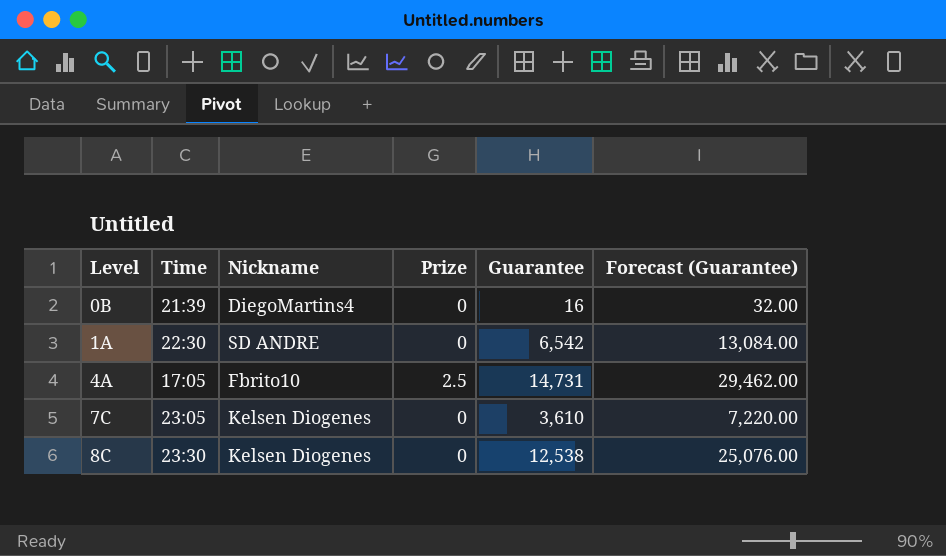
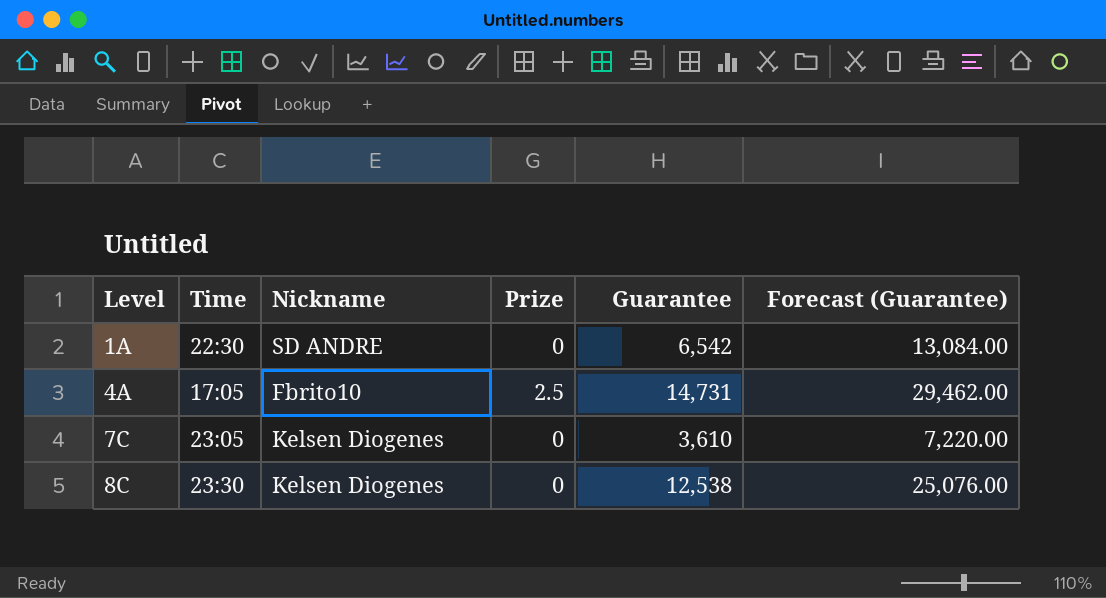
row 0B: 21:39 | DiegoMartins4 | 0 | 16 | 32.00 -> none

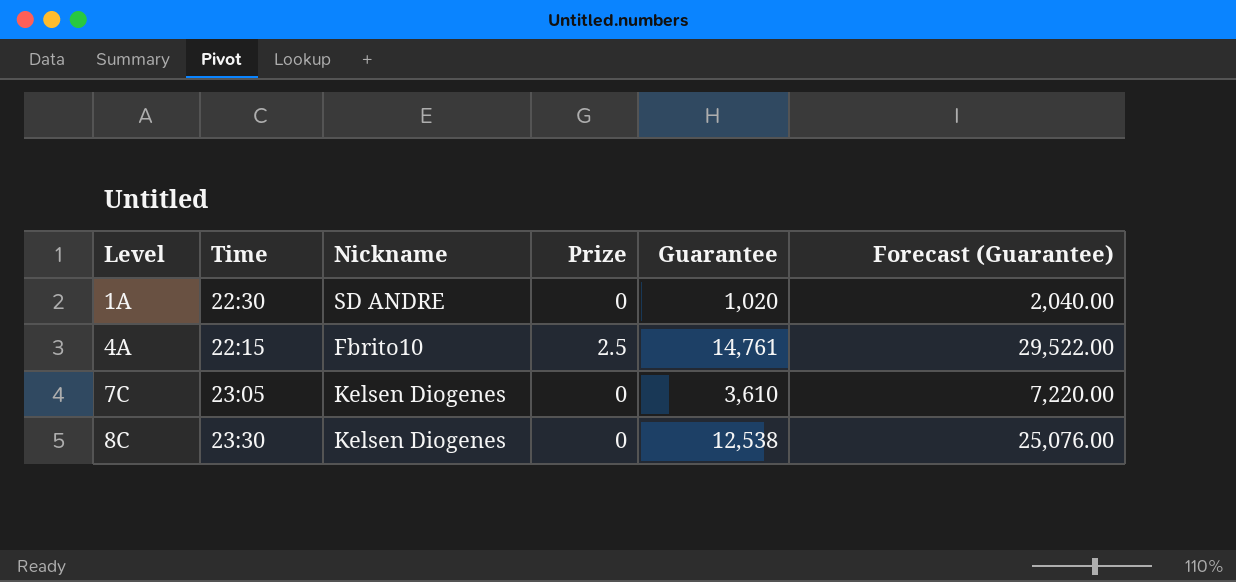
1A | Guarantee: 6,542 -> 1,020
1A | Forecast (Guarantee): 13,084.00 -> 2,040.00
4A | Time: 17:05 -> 22:15
4A | Guarantee: 14,731 -> 14,761
4A | Forecast (Guarantee): 29,462.00 -> 29,522.00

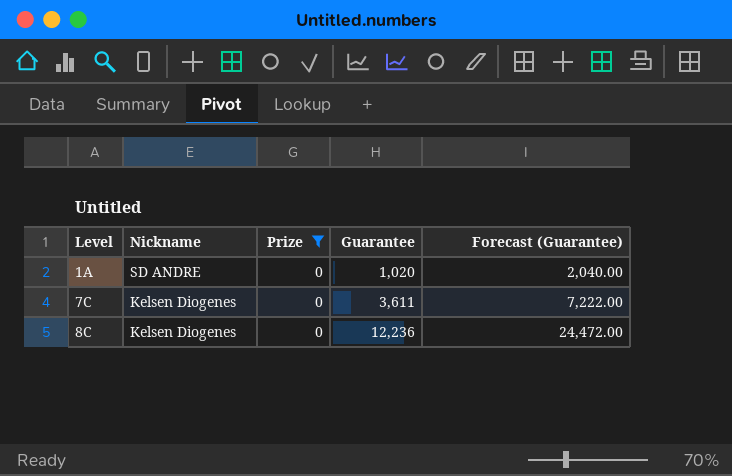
filter: none -> Prize = 0
column Time | position: 2 -> none
7C | Guarantee: 3,610 -> 3,611
7C | Forecast (Guarantee): 7,220.00 -> 7,222.00
8C | Guarantee: 12,538 -> 12,236
8C | Forecast (Guarantee): 25,076.00 -> 24,472.00

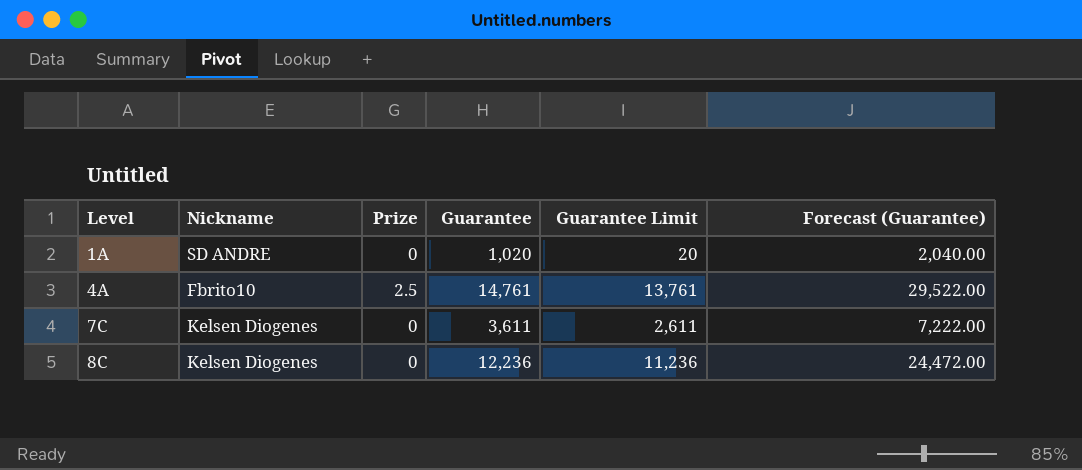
filter: Prize = 0 -> none
column Guarantee Limit | formula: none -> [Guarantee] - 1000

